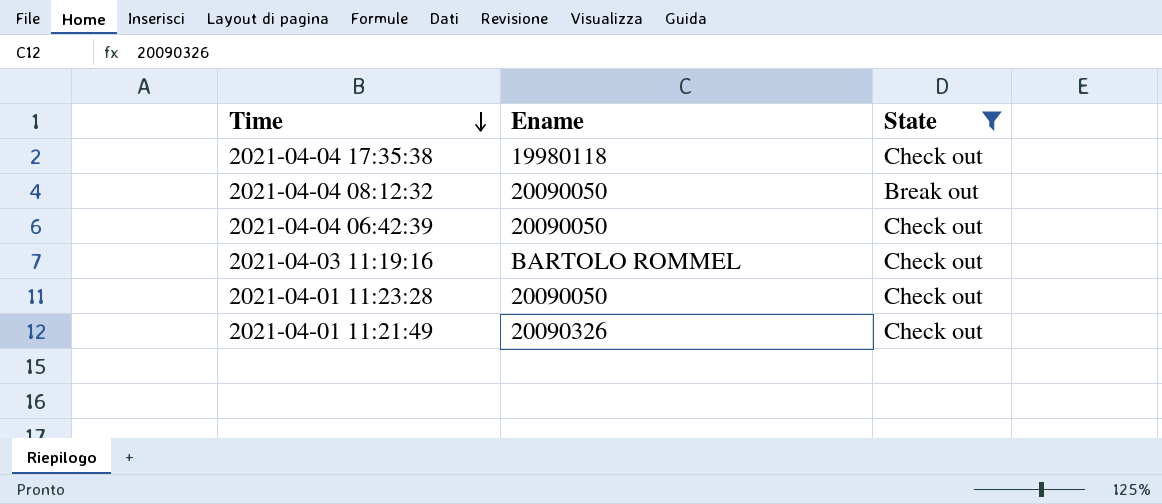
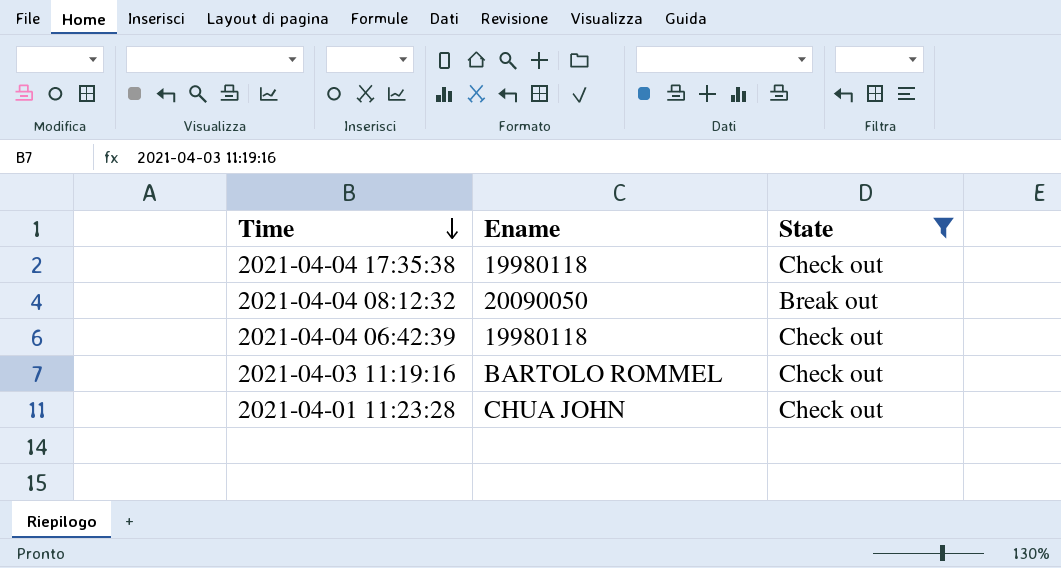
row 2021-04-01 11:21:49: 20090326 | Check out -> none
2021-04-04 06:42:39 | Ename: 20090050 -> 19980118
2021-04-01 11:23:28 | Ename: 20090050 -> CHUA JOHN

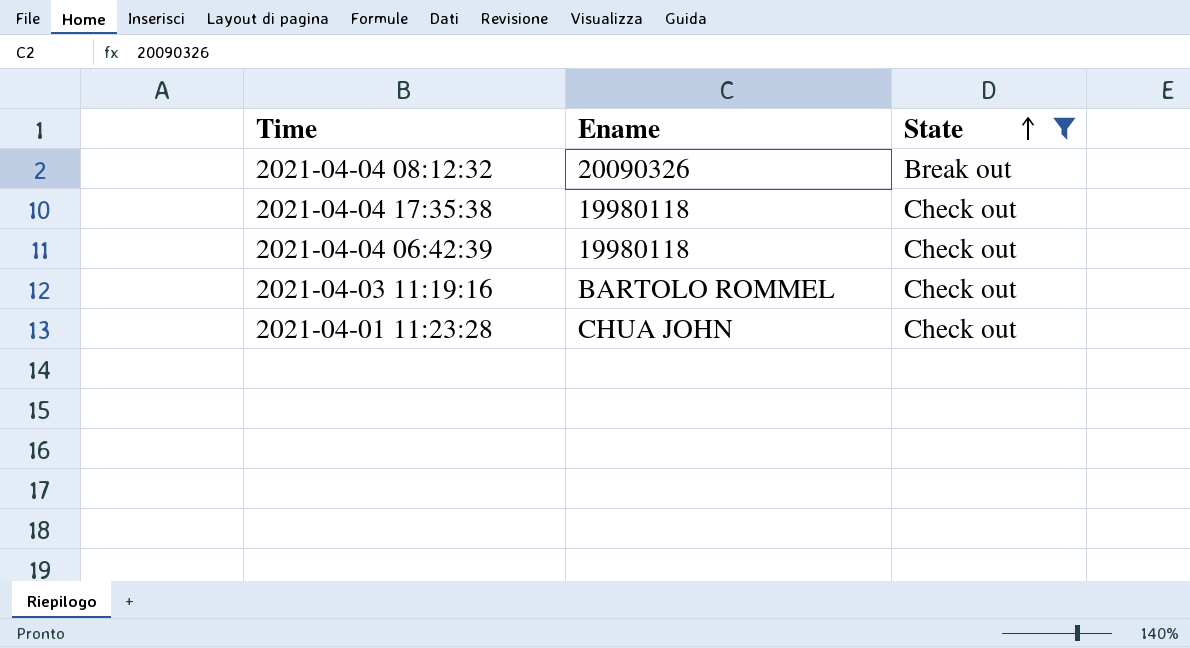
row order: Time descending -> State ascending
2021-04-04 08:12:32 | Ename: 20090050 -> 20090326

